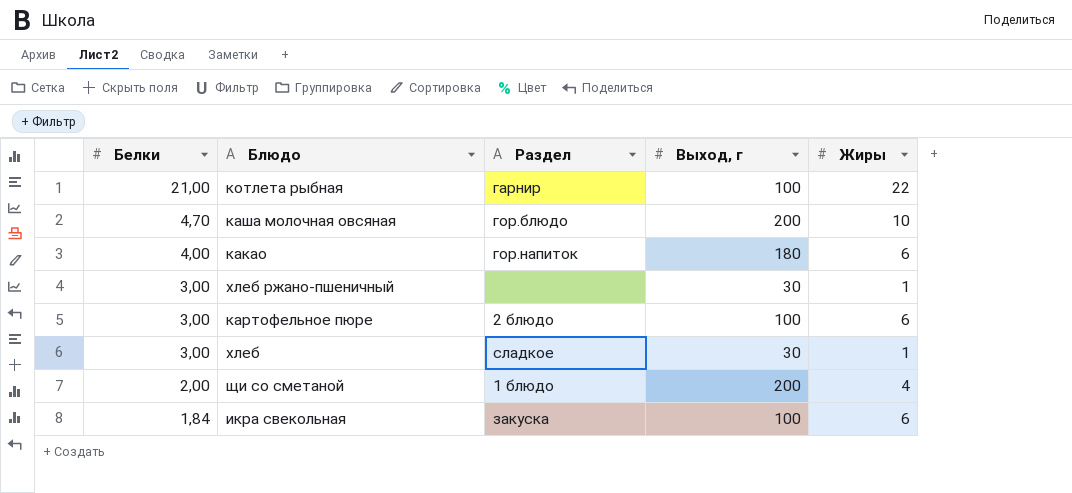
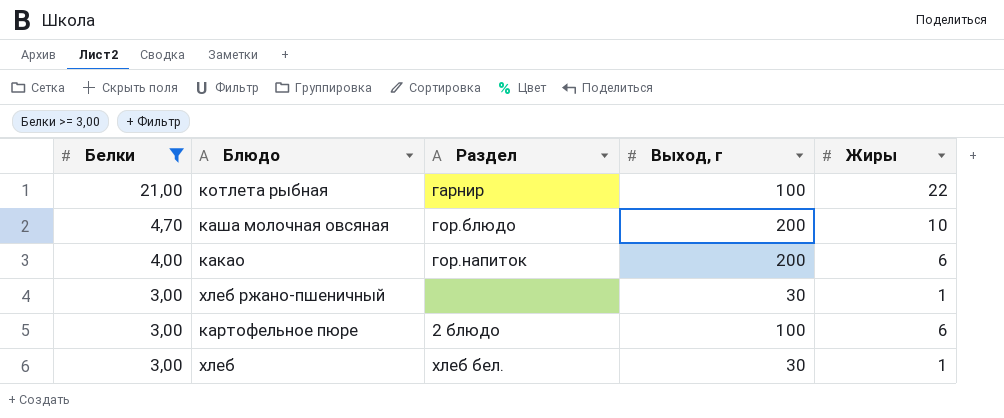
filter: none -> Белки >= 3,00
какао | Выход, г: 180 -> 200
хлеб | Раздел: сладкое -> хлеб бел.

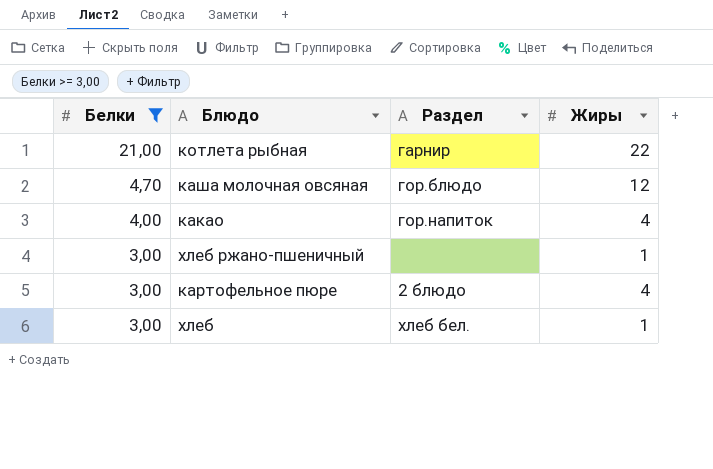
column Выход, г | position: 4 -> none
каша молочная овсяная | Жиры: 10 -> 12
какао | Жиры: 6 -> 4
картофельное пюре | Жиры: 6 -> 4

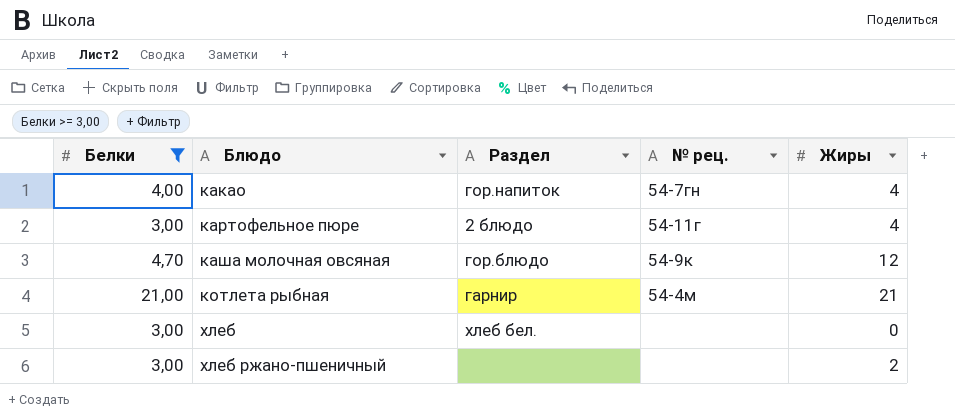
row order: Белки descending -> Блюдо ascending
column № рец. | position: none -> 4
котлета рыбная | Жиры: 22 -> 21
хлеб | Жиры: 1 -> 0
хлеб ржано-пшеничный | Жиры: 1 -> 2

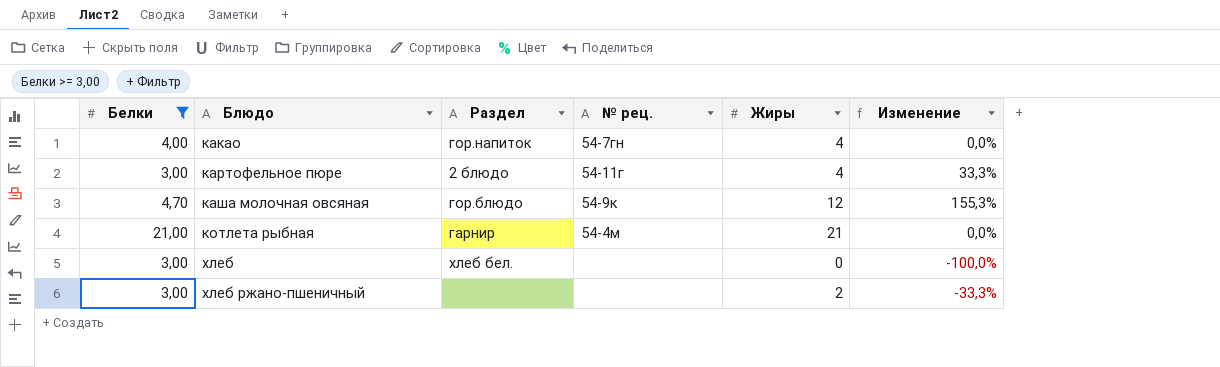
column Изменение | formula: none -> ([Жиры] - [Белки]) / [Белки]

